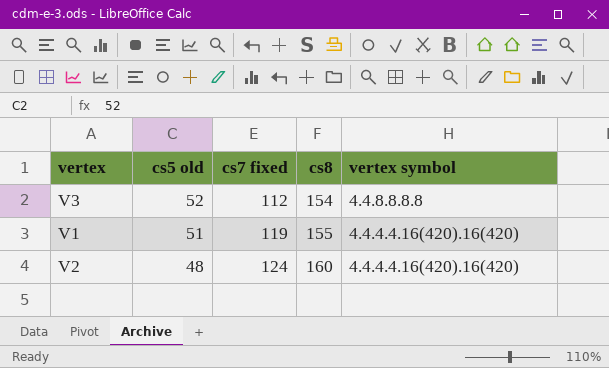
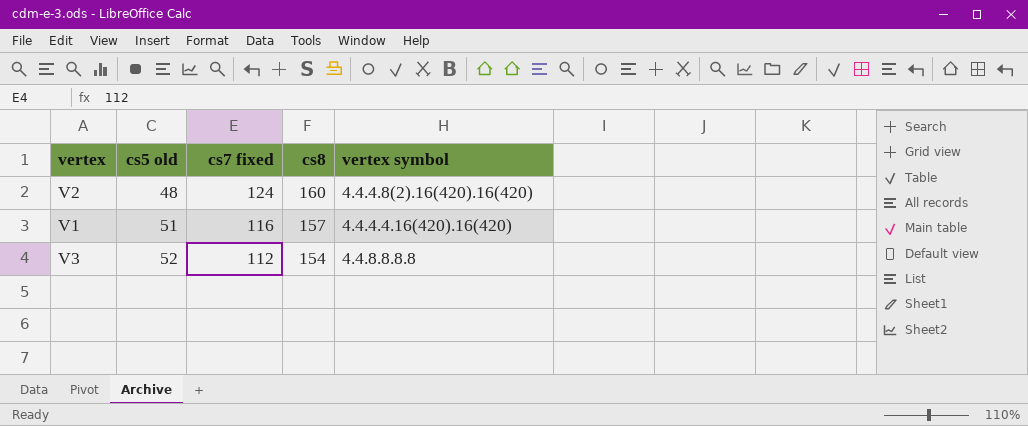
row order: cs5 old descending -> cs5 old ascending
V2 | vertex symbol: 4.4.4.4.16(420).16(420) -> 4.4.4.8(2).16(420).16(420)
V1 | cs7 fixed: 119 -> 116
V1 | cs8: 155 -> 157

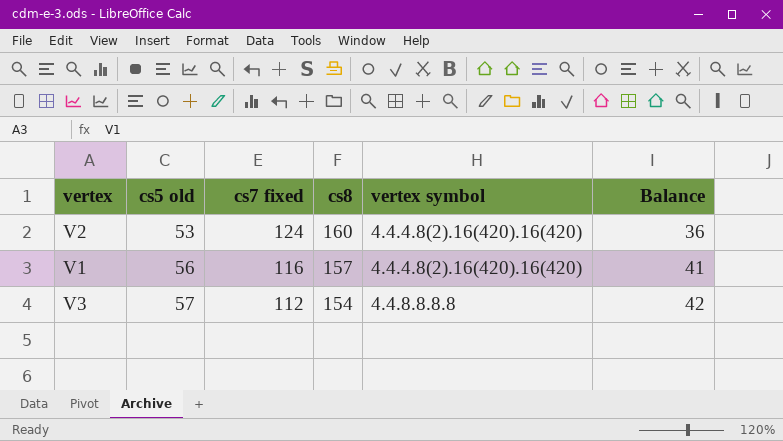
column Balance | formula: none -> [cs8] - [cs7 fixed]
V2 | cs5 old: 48 -> 53
V1 | cs5 old: 51 -> 56
V1 | vertex symbol: 4.4.4.4.16(420).16(420) -> 4.4.4.8(2).16(420).16(420)
V3 | cs5 old: 52 -> 57

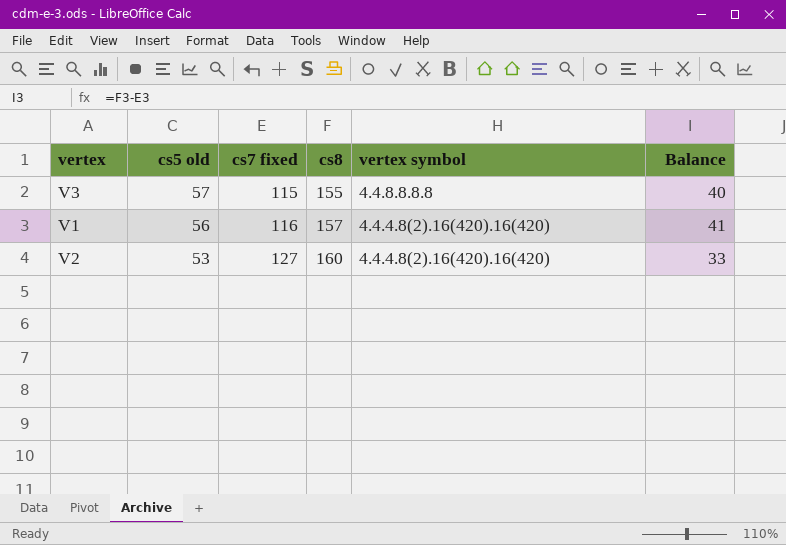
row order: cs5 old ascending -> cs5 old descending
V3 | cs7 fixed: 112 -> 115
V3 | cs8: 154 -> 155
V3 | Balance: 42 -> 40
V2 | cs7 fixed: 124 -> 127
V2 | Balance: 36 -> 33

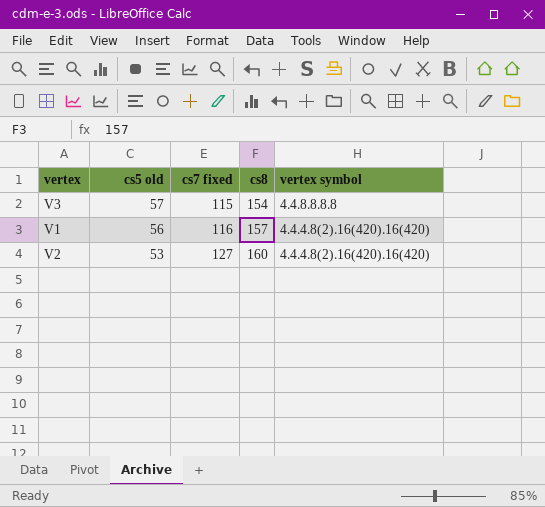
column Balance | formula: [cs8] - [cs7 fixed] -> none
V3 | cs8: 155 -> 154

